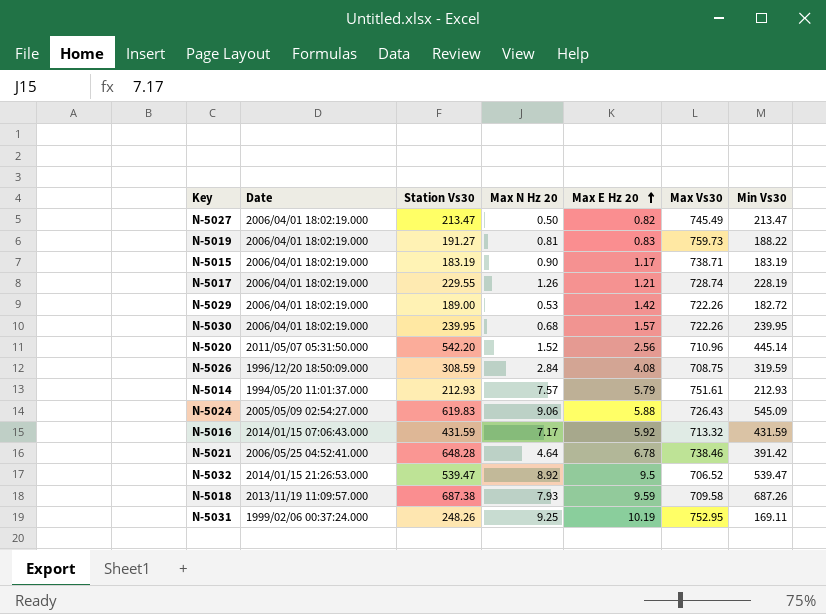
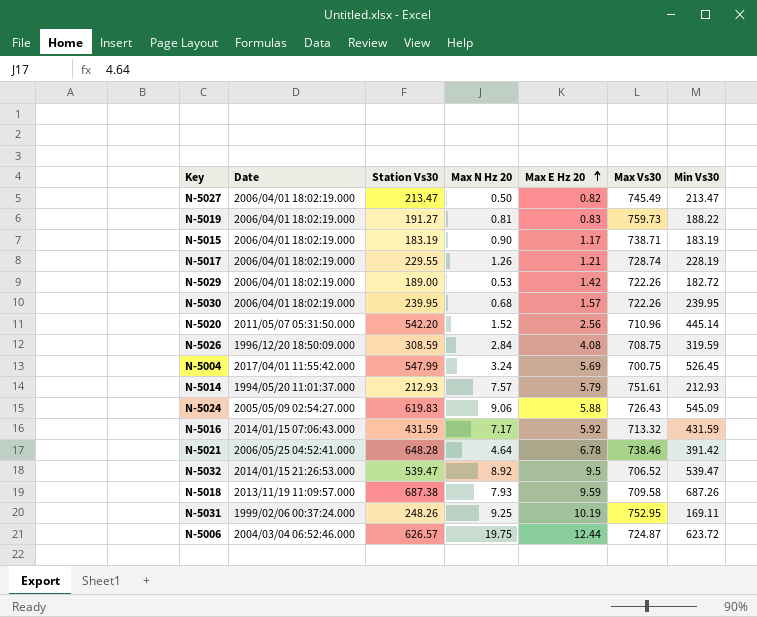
row N-5004: none -> 2017/04/01 11:55:42.000 | 547.99 | 3.24 | 5.69 | 700.75 | 526.45
row N-5006: none -> 2004/03/04 06:52:46.000 | 626.57 | 19.75 | 12.44 | 724.87 | 623.72

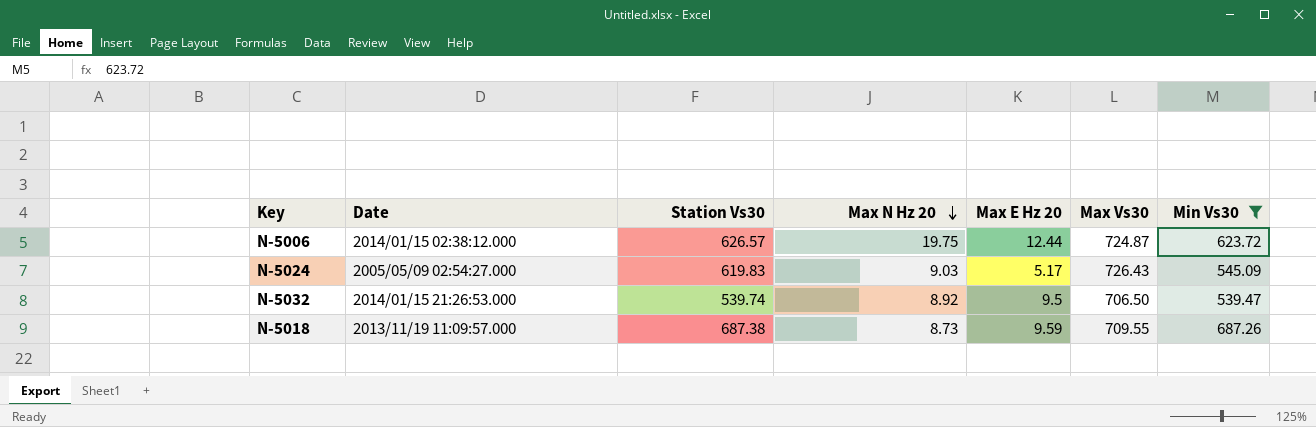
filter: none -> Min Vs30 >= 539.47
row order: Max E Hz 20 ascending -> Max N Hz 20 descending
N-5006 | Date: 2004/03/04 06:52:46.000 -> 2014/01/15 02:38:12.000
N-5024 | Max N Hz 20: 9.06 -> 9.03
N-5024 | Max E Hz 20: 5.88 -> 5.17
N-5032 | Station Vs30: 539.47 -> 539.74
N-5032 | Max Vs30: 706.52 -> 706.50
N-5018 | Max N Hz 20: 7.93 -> 8.73
N-5018 | Max Vs30: 709.58 -> 709.55

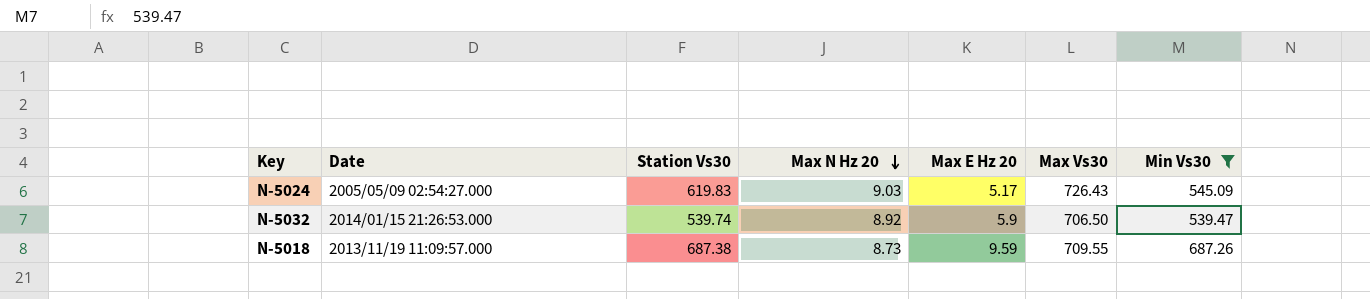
row N-5006: 2014/01/15 02:38:12.000 | 626.57 | 19.75 | 12.44 | 724.87 | 623.72 -> none
N-5032 | Max E Hz 20: 9.5 -> 5.9

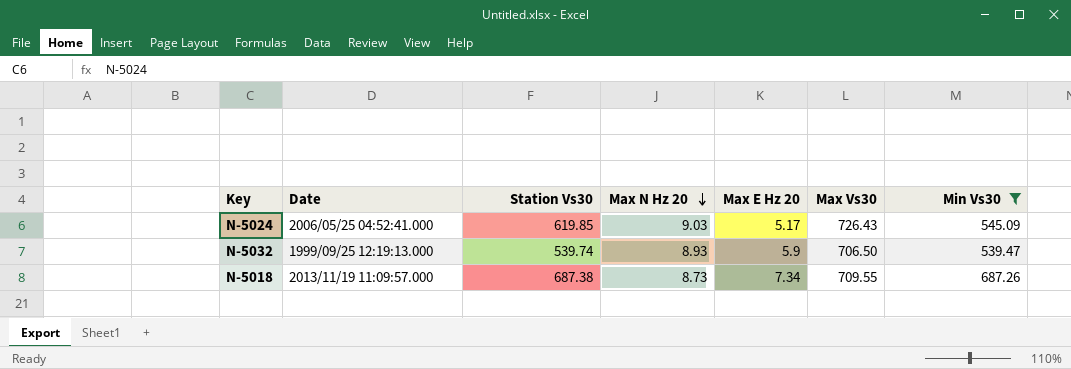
N-5024 | Date: 2005/05/09 02:54:27.000 -> 2006/05/25 04:52:41.000
N-5024 | Station Vs30: 619.83 -> 619.85
N-5032 | Date: 2014/01/15 21:26:53.000 -> 1999/09/25 12:19:13.000
N-5032 | Max N Hz 20: 8.92 -> 8.93
N-5018 | Max E Hz 20: 9.59 -> 7.34

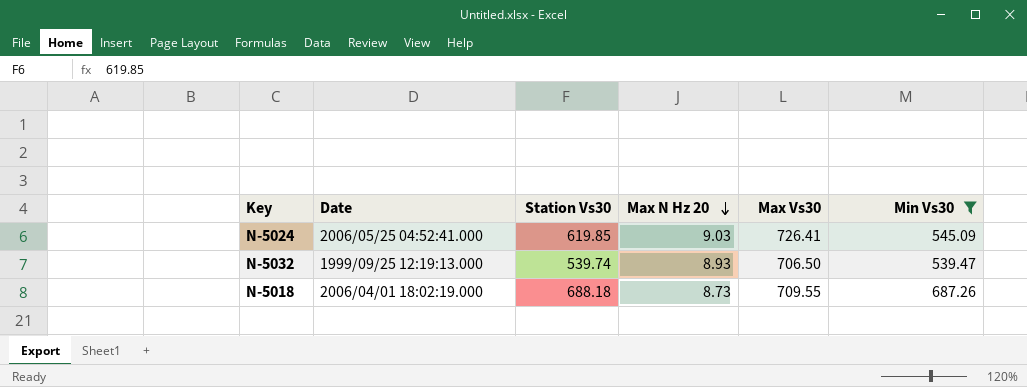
column Max E Hz 20 | position: 5 -> none
N-5024 | Max Vs30: 726.43 -> 726.41
N-5018 | Date: 2013/11/19 11:09:57.000 -> 2006/04/01 18:02:19.000
N-5018 | Station Vs30: 687.38 -> 688.18

